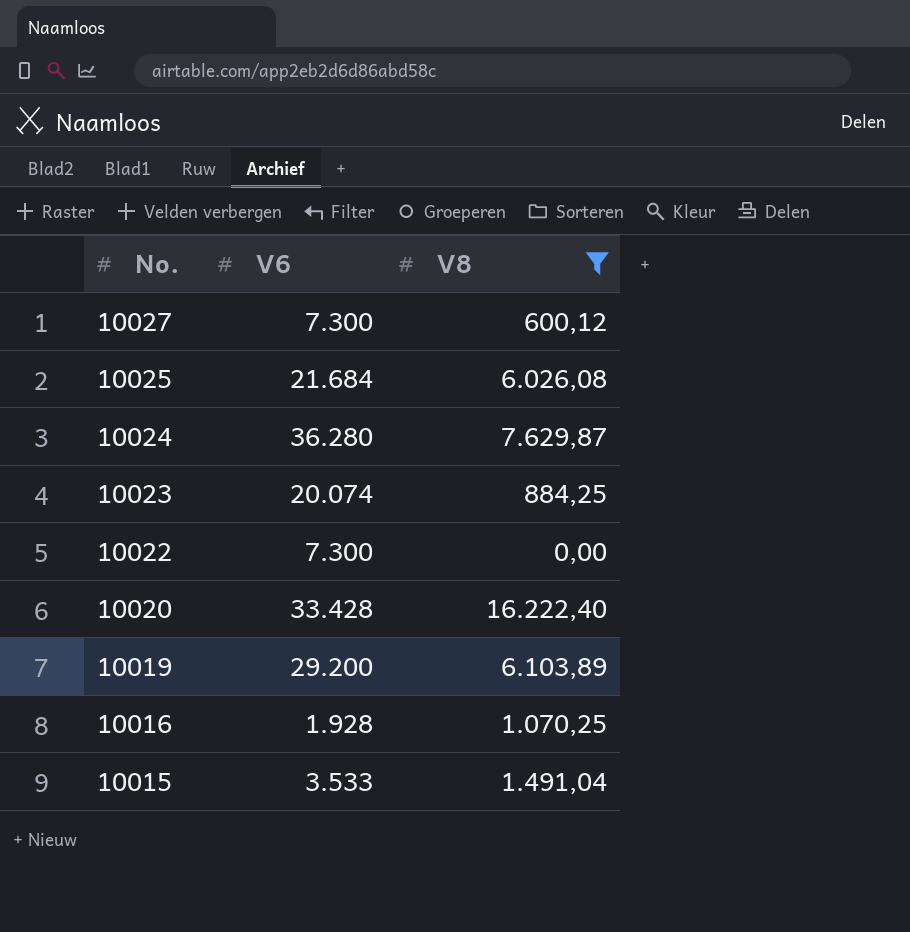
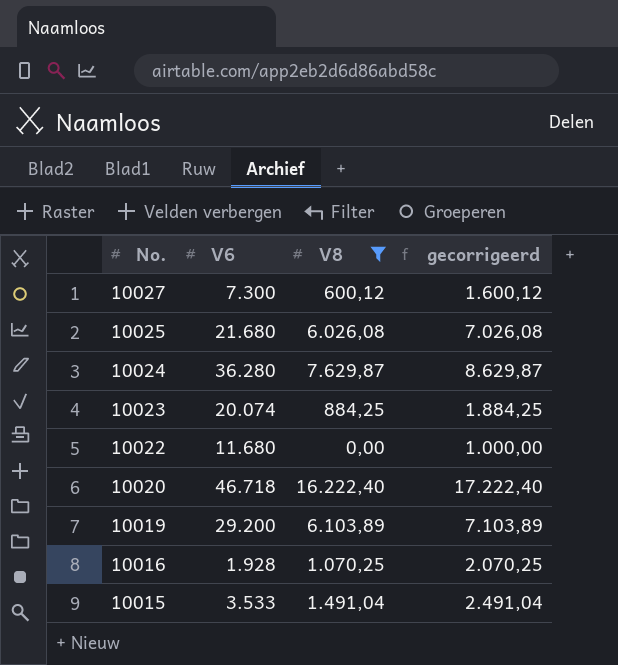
column gecorrigeerd | formula: none -> [V8] + 1000
10025 | V6: 21.684 -> 21.680
10022 | V6: 7.300 -> 11.680
10020 | V6: 33.428 -> 46.718

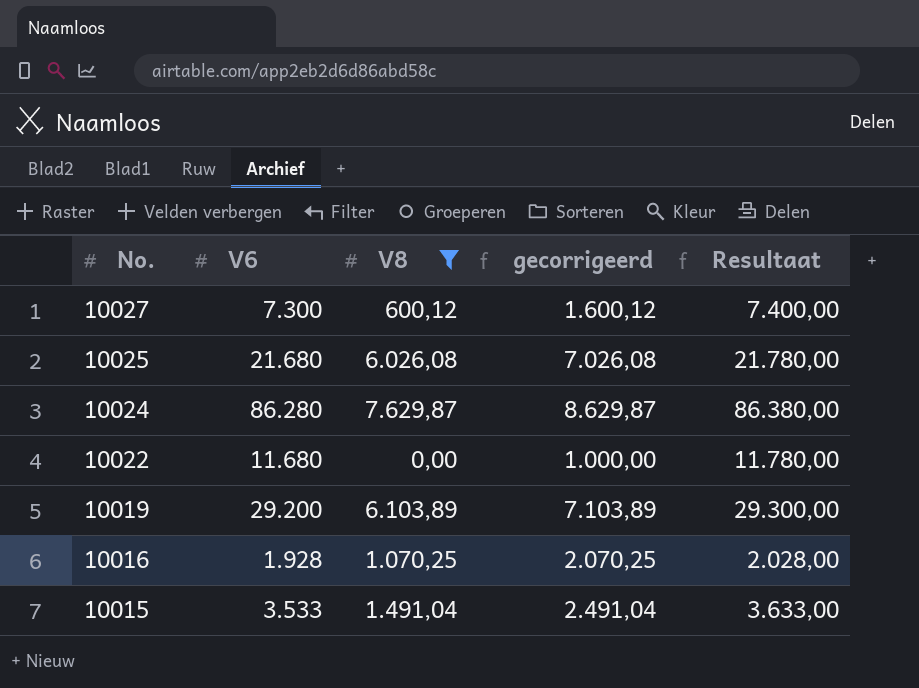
column Resultaat | formula: none -> [V6] + 100
row 10023: 20.074 | 884,25 | 1.884,25 -> none
row 10020: 46.718 | 16.222,40 | 17.222,40 -> none
10024 | V6: 36.280 -> 86.280

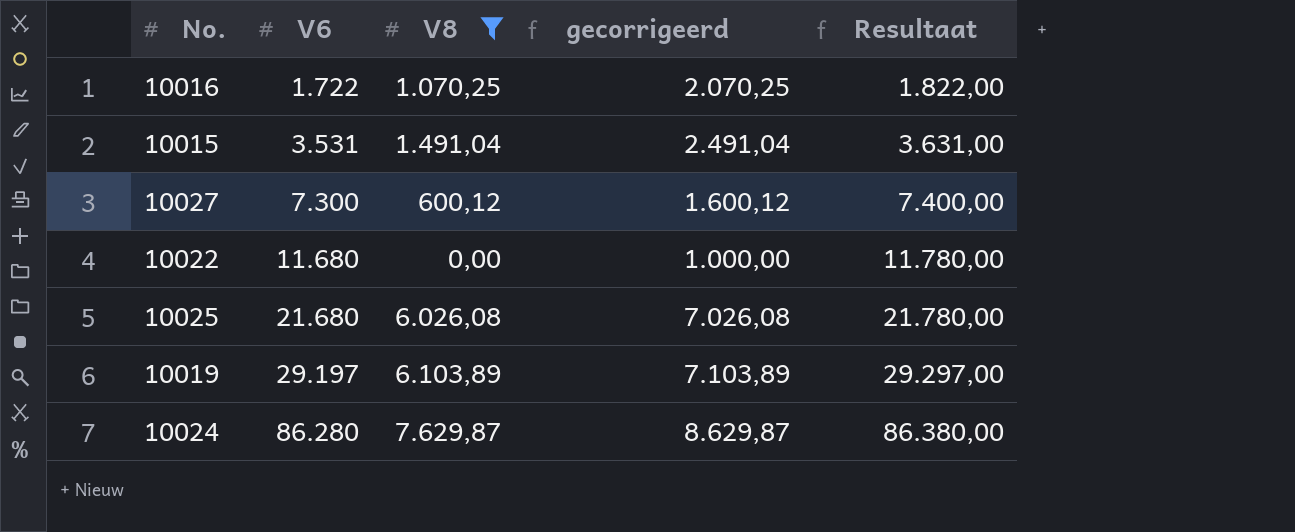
row order: No. descending -> V6 ascending
10016 | V6: 1.928 -> 1.722
10016 | Resultaat: 2.028,00 -> 1.822,00
10015 | V6: 3.533 -> 3.531
10015 | Resultaat: 3.633,00 -> 3.631,00
10019 | V6: 29.200 -> 29.197
10019 | Resultaat: 29.300,00 -> 29.297,00

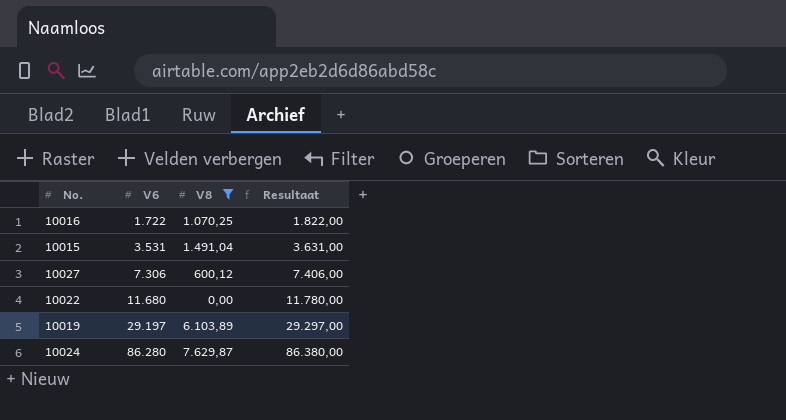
column gecorrigeerd | formula: [V8] + 1000 -> none
row 10025: 21.680 | 6.026,08 | 7.026,08 | 21.780,00 -> none
10027 | V6: 7.300 -> 7.306
10027 | Resultaat: 7.400,00 -> 7.406,00

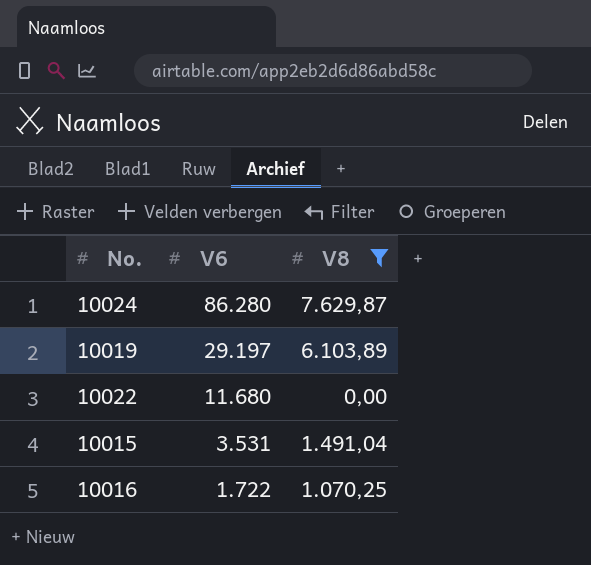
row order: V6 ascending -> V6 descending
column Resultaat | formula: [V6] + 100 -> none
row 10027: 7.306 | 600,12 | 7.406,00 -> none

